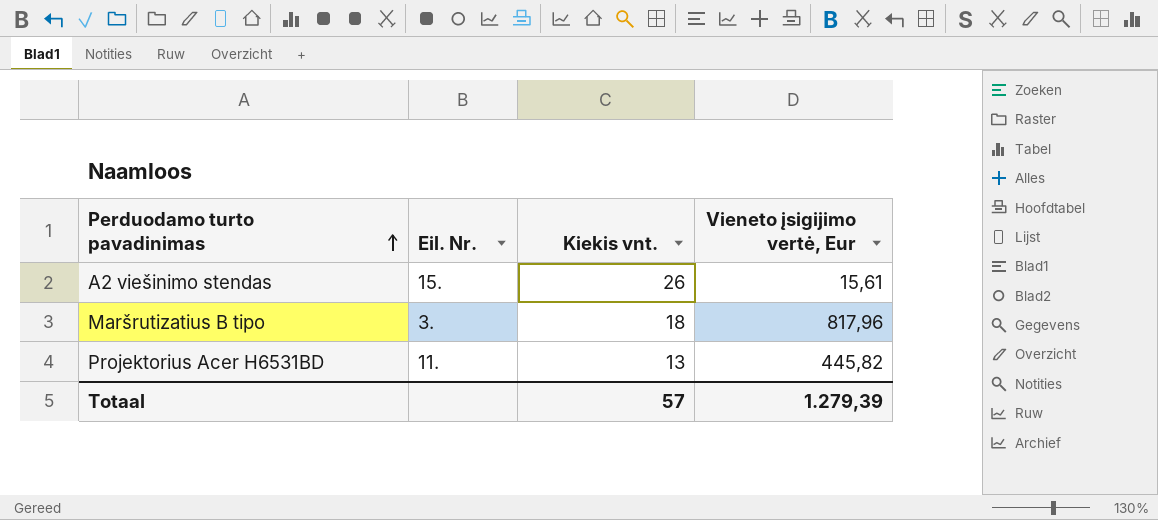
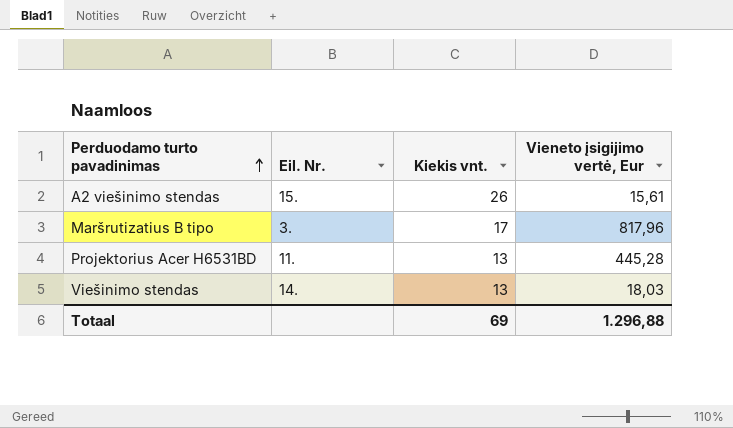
Maršrutizatius B tipo | Kiekis vnt.: 18 -> 17
Projektorius Acer H6531BD | Vieneto įsigijimo vertė, Eur: 445,82 -> 445,28
row Viešinimo stendas: none -> 14. | 13 | 18,03
Totaal | Kiekis vnt.: 57 -> 69
Totaal | Vieneto įsigijimo vertė, Eur: 1.279,39 -> 1.296,88

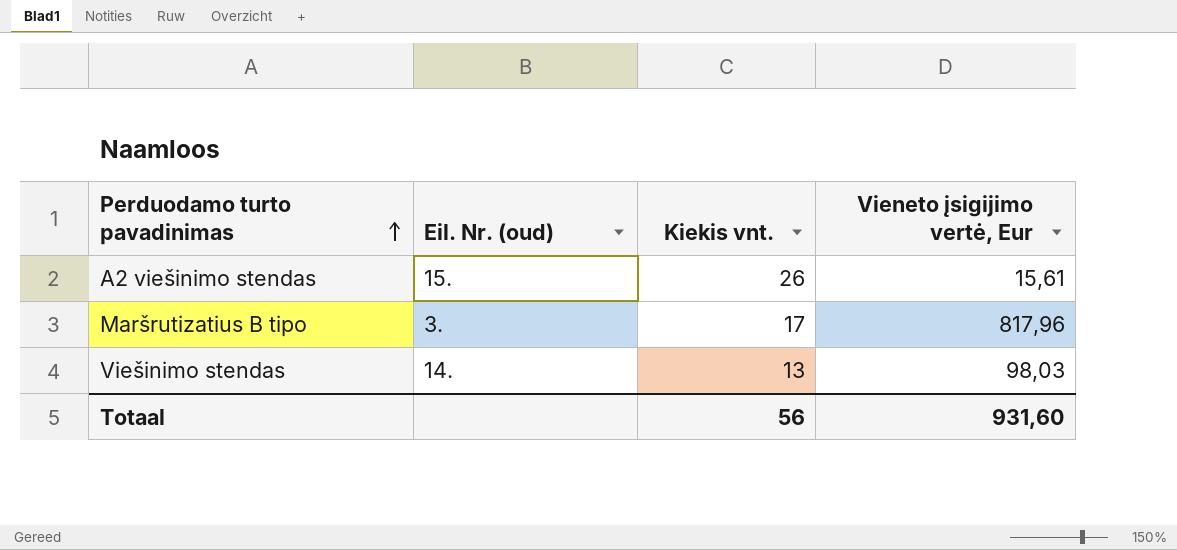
column name: Eil. Nr. -> Eil. Nr. (oud)
row Projektorius Acer H6531BD: 11. | 13 | 445,28 -> none
Viešinimo stendas | Vieneto įsigijimo vertė, Eur: 18,03 -> 98,03
Totaal | Kiekis vnt.: 69 -> 56
Totaal | Vieneto įsigijimo vertė, Eur: 1.296,88 -> 931,60

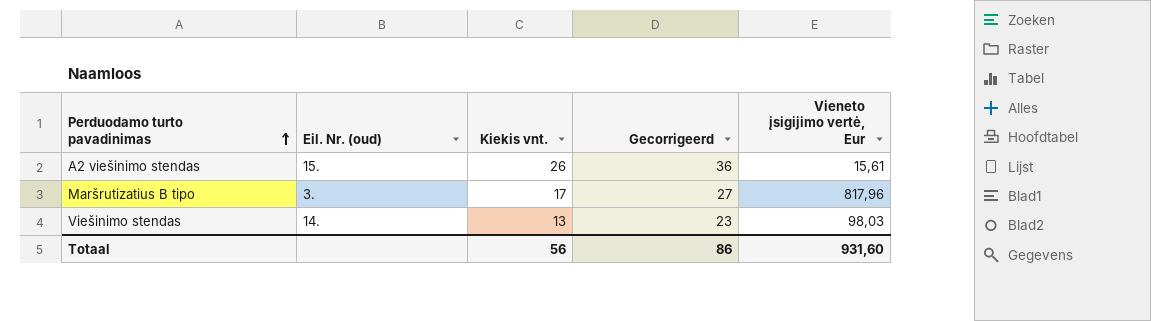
column Gecorrigeerd | formula: none -> [Kiekis vnt.] + 10

